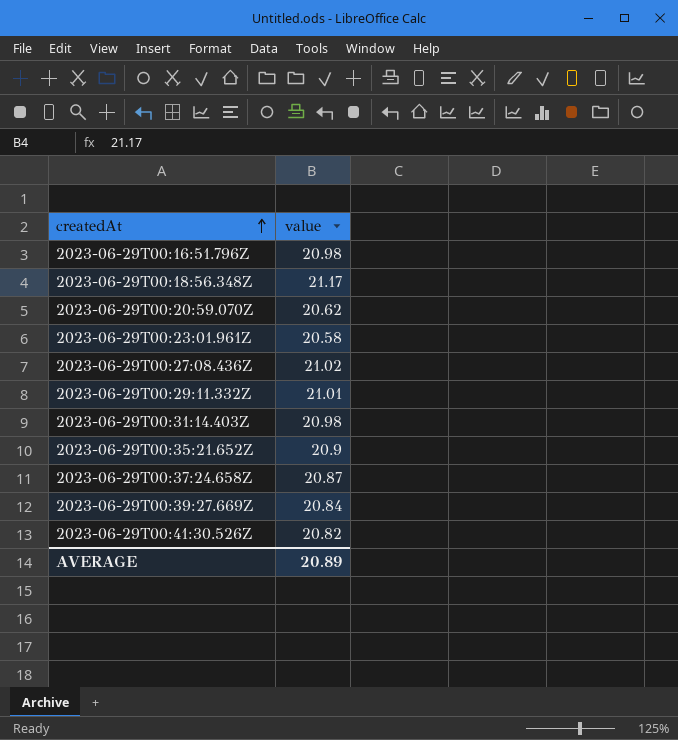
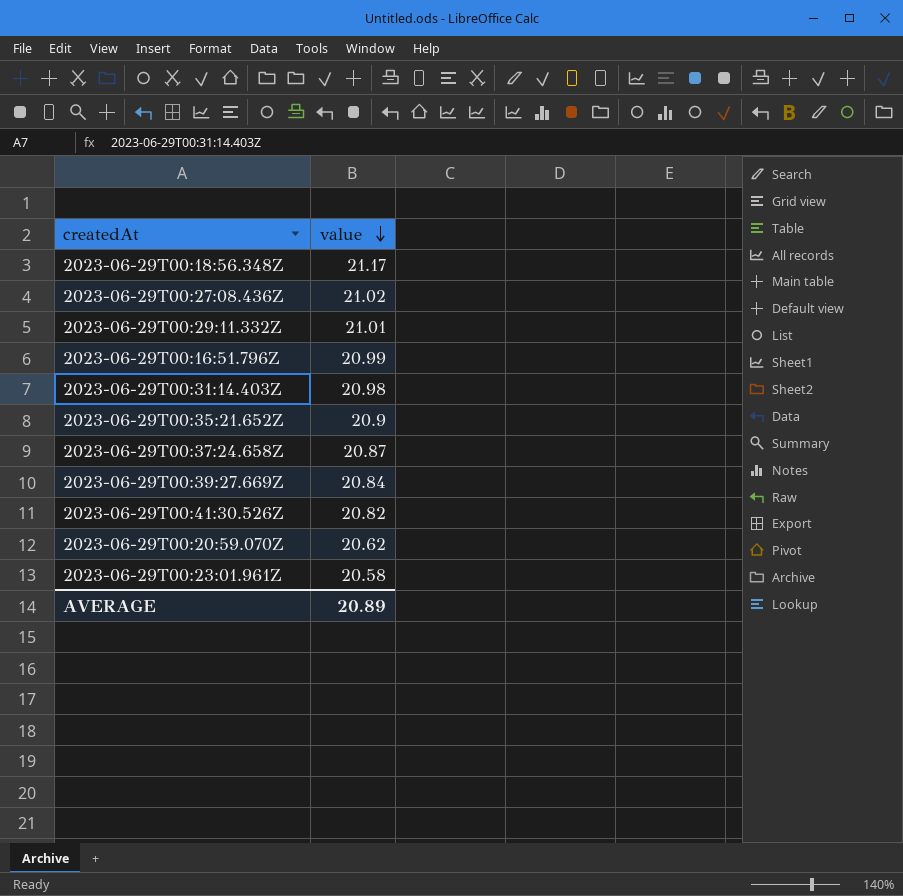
row order: createdAt ascending -> value descending
2023-06-29T00:16:51.796Z | value: 20.98 -> 20.99

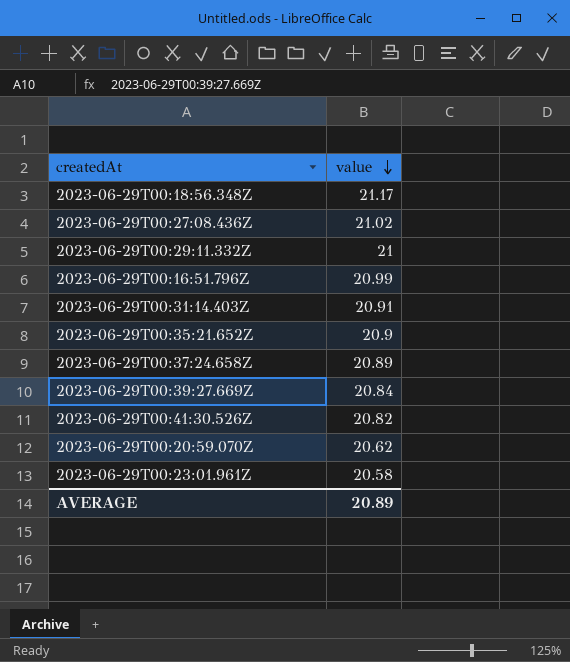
2023-06-29T00:29:11.332Z | value: 21.01 -> 21
2023-06-29T00:31:14.403Z | value: 20.98 -> 20.91
2023-06-29T00:37:24.658Z | value: 20.87 -> 20.89

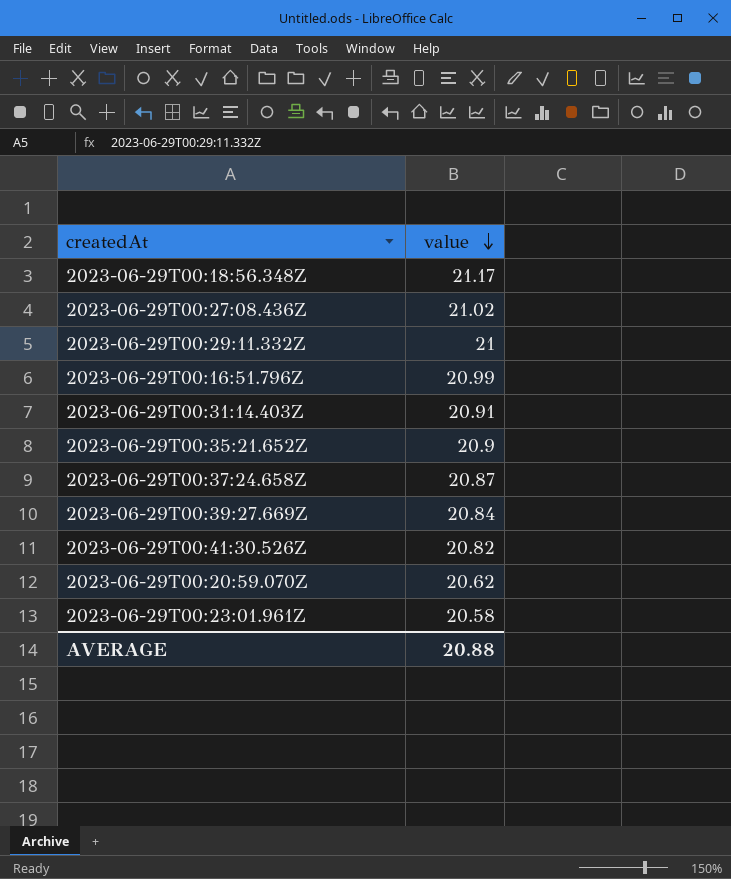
2023-06-29T00:37:24.658Z | value: 20.89 -> 20.87
AVERAGE | value: 20.89 -> 20.88

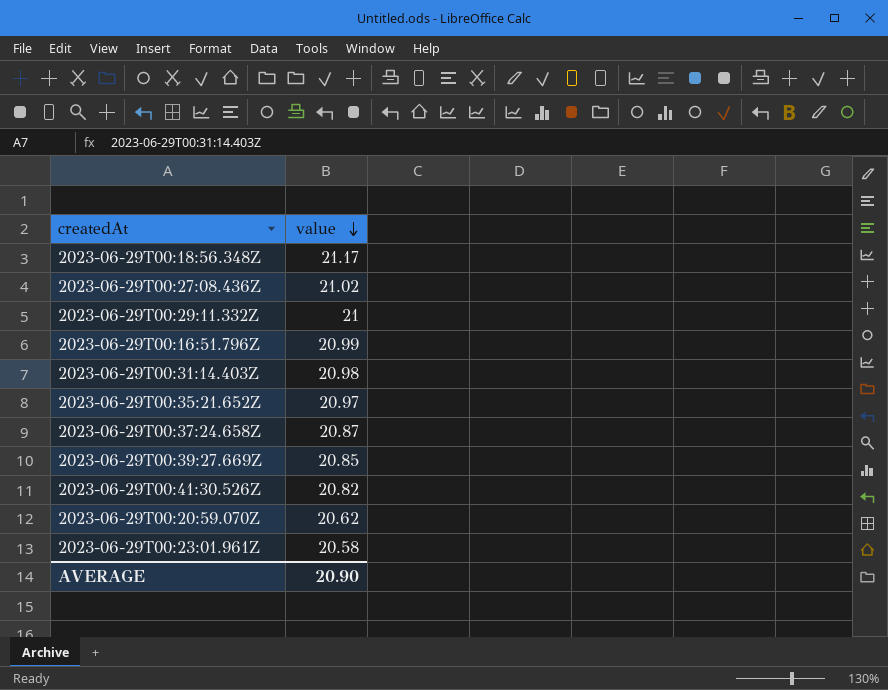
2023-06-29T00:31:14.403Z | value: 20.91 -> 20.98
2023-06-29T00:35:21.652Z | value: 20.9 -> 20.97
2023-06-29T00:39:27.669Z | value: 20.84 -> 20.85
AVERAGE | value: 20.88 -> 20.90

